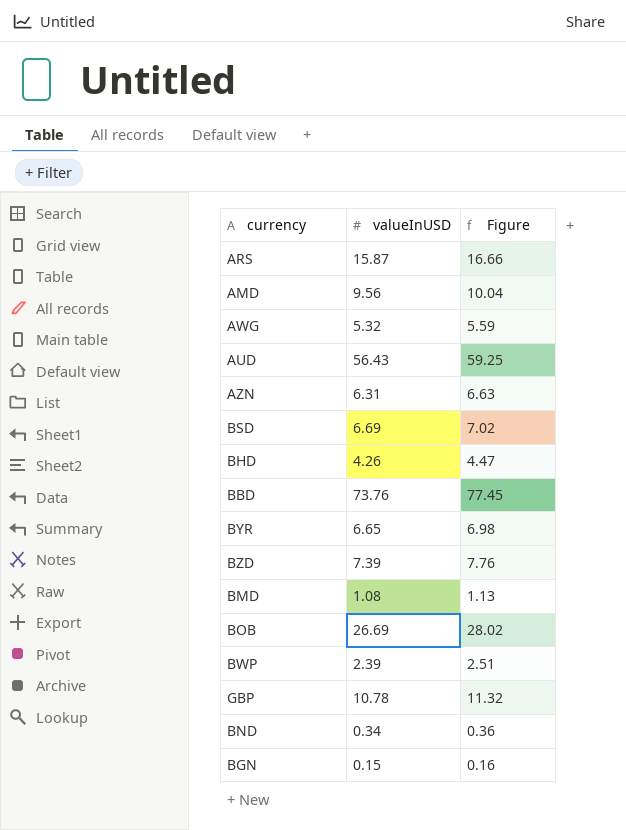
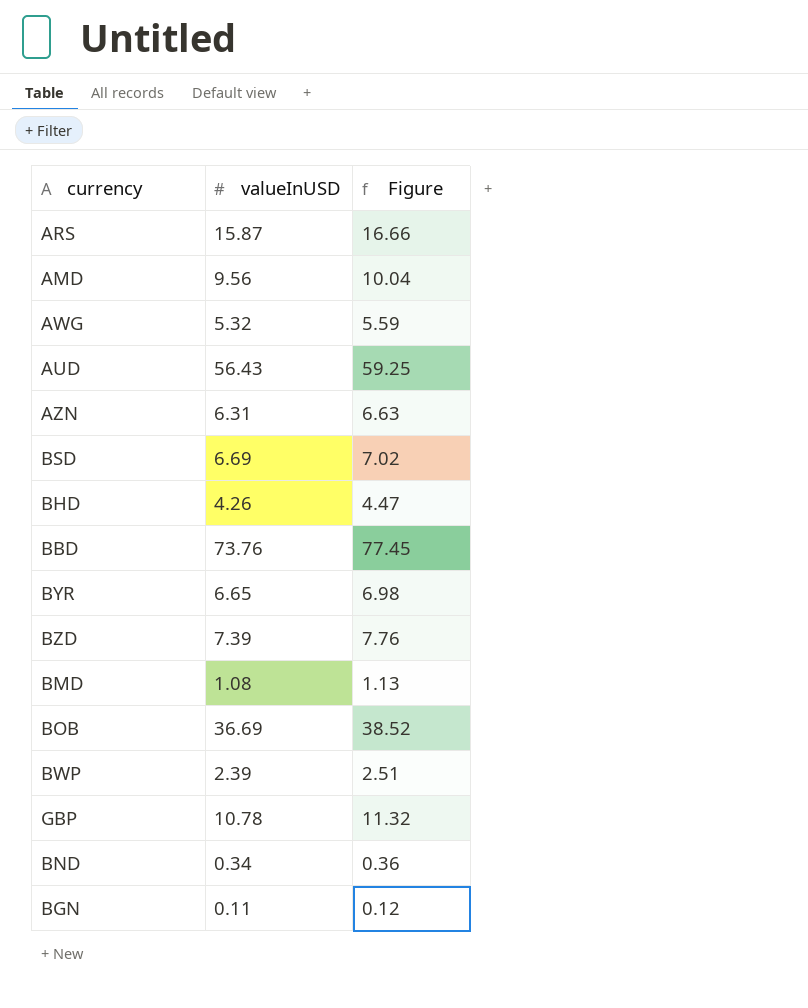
BOB | valueInUSD: 26.69 -> 36.69
BOB | Figure: 28.02 -> 38.52
BGN | valueInUSD: 0.15 -> 0.11
BGN | Figure: 0.16 -> 0.12

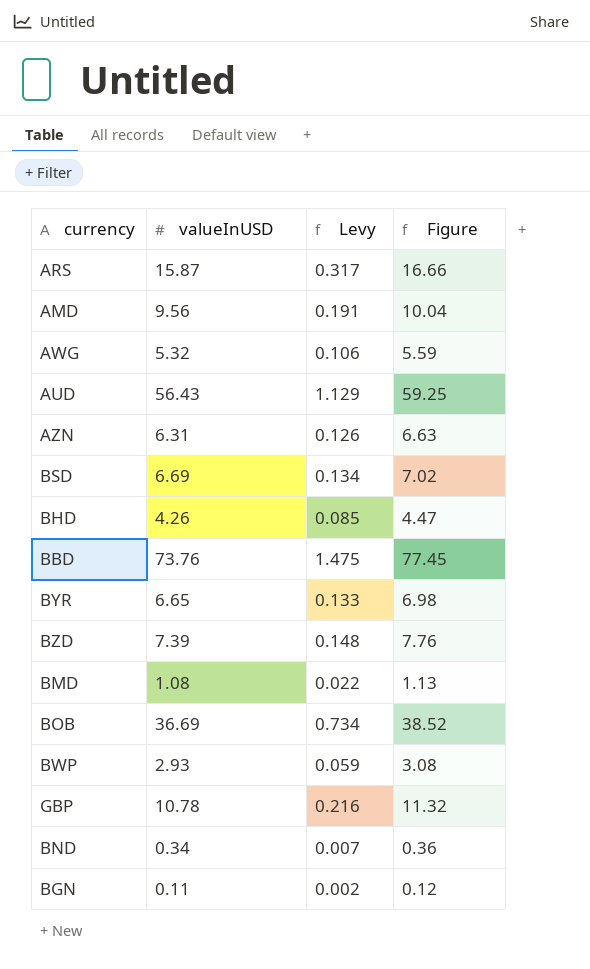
column Levy | formula: none -> [valueInUSD] * 0.02
BWP | valueInUSD: 2.39 -> 2.93
BWP | Figure: 2.51 -> 3.08

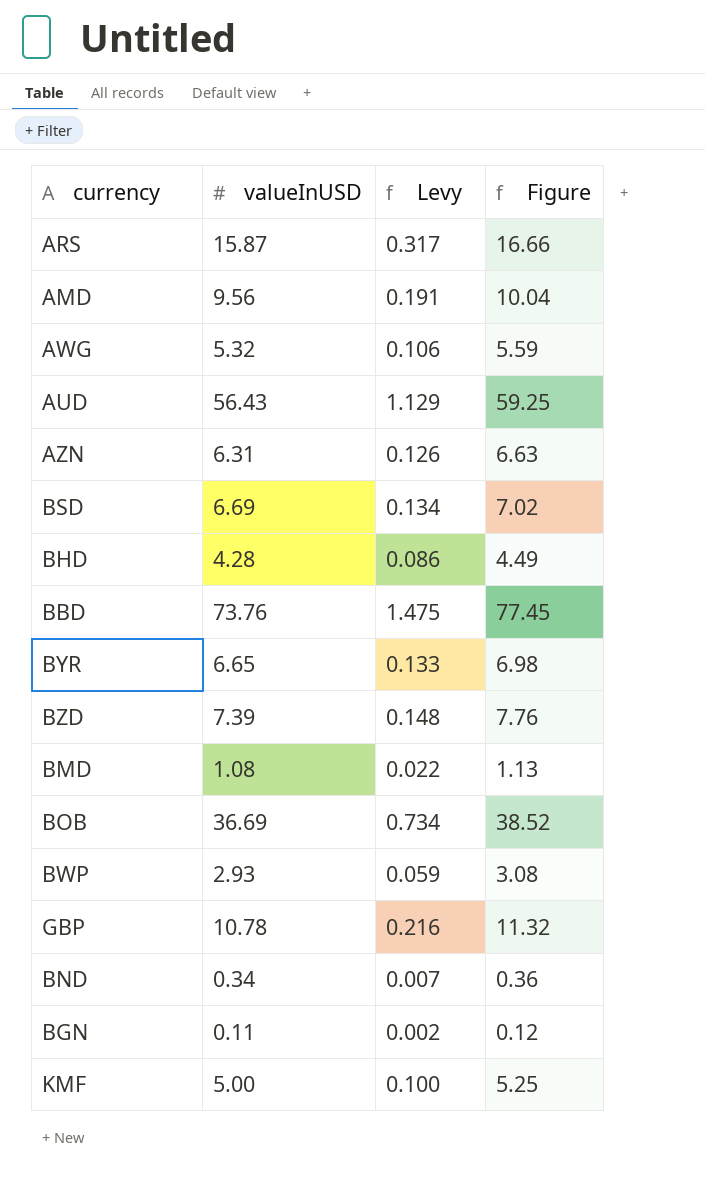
BHD | valueInUSD: 4.26 -> 4.28
BHD | Levy: 0.085 -> 0.086
BHD | Figure: 4.47 -> 4.49
row KMF: none -> 5.00 | 0.100 | 5.25

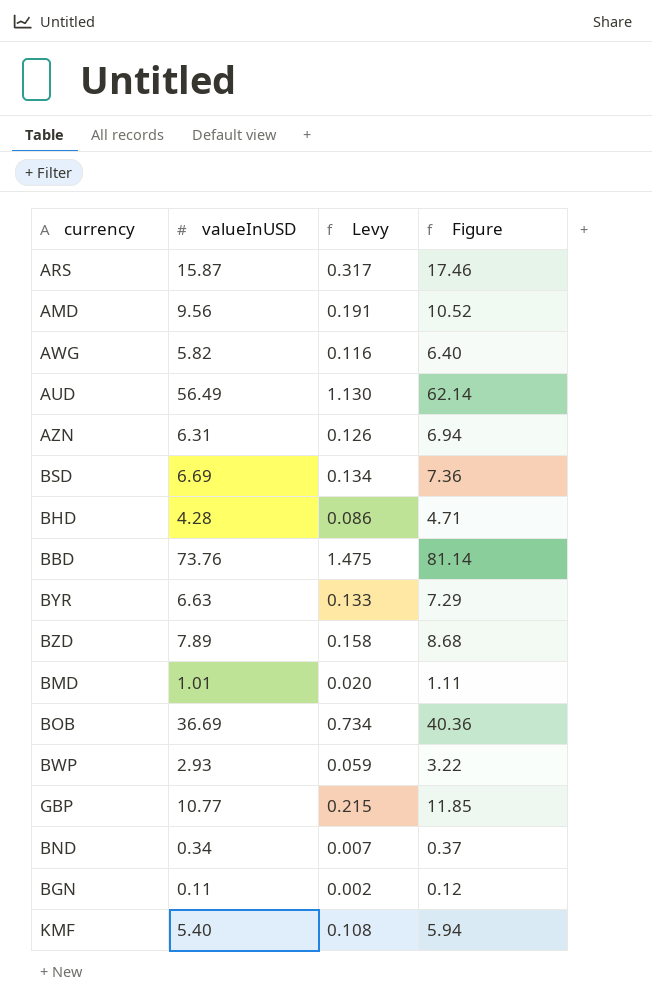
column Figure | formula: [valueInUSD] * 1.05 -> [valueInUSD] * 1.1
AWG | valueInUSD: 5.32 -> 5.82
AWG | Levy: 0.106 -> 0.116
AUD | valueInUSD: 56.43 -> 56.49
AUD | Levy: 1.129 -> 1.130
BYR | valueInUSD: 6.65 -> 6.63
BZD | valueInUSD: 7.39 -> 7.89
BZD | Levy: 0.148 -> 0.158
BMD | valueInUSD: 1.08 -> 1.01
BMD | Levy: 0.022 -> 0.020
GBP | valueInUSD: 10.78 -> 10.77
GBP | Levy: 0.216 -> 0.215
KMF | valueInUSD: 5.00 -> 5.40
KMF | Levy: 0.100 -> 0.108

